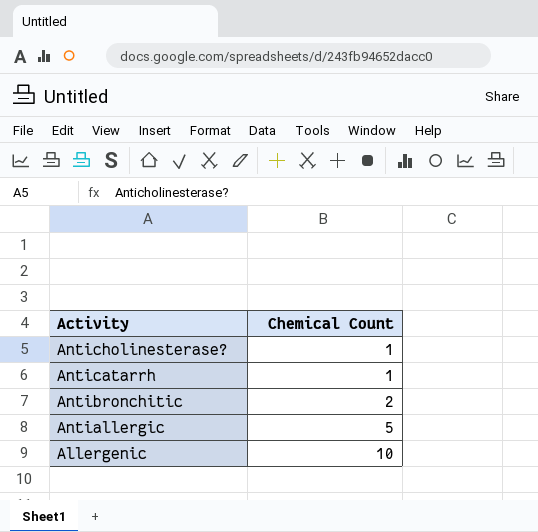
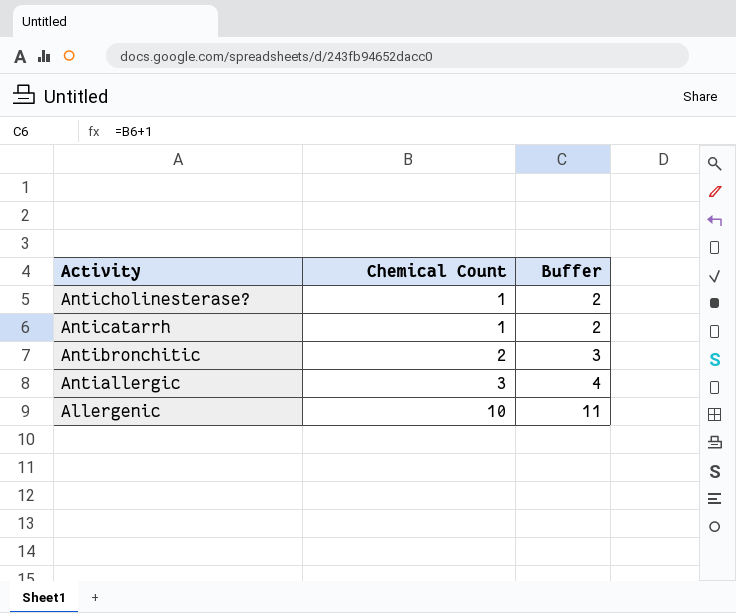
column Buffer | formula: none -> [Chemical Count] + 1
Antiallergic | Chemical Count: 5 -> 3

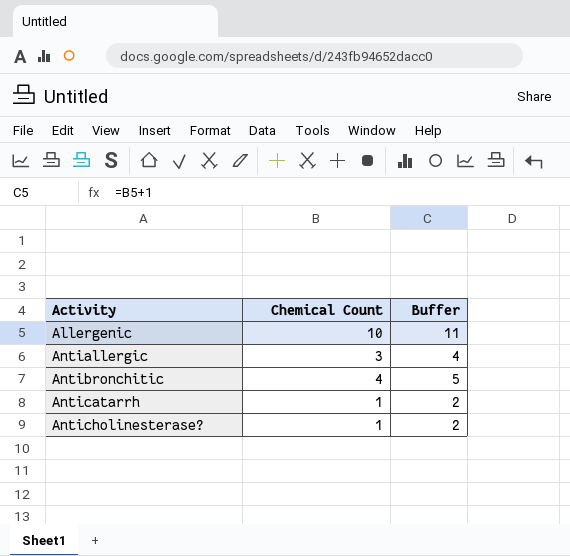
row order: Activity descending -> Activity ascending
Antibronchitic | Chemical Count: 2 -> 4
Antibronchitic | Buffer: 3 -> 5

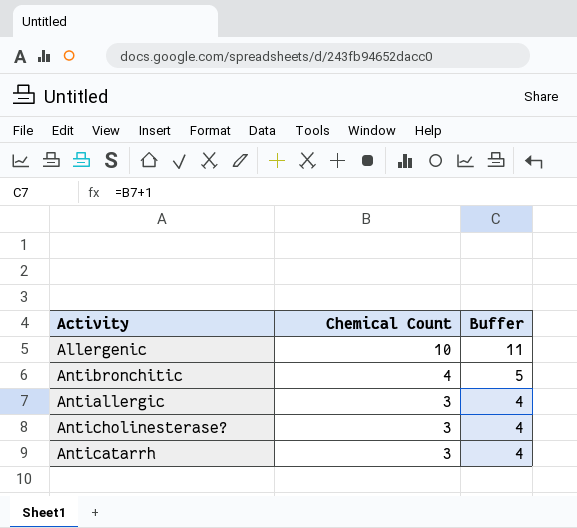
row order: Activity ascending -> Chemical Count descending
Anticholinesterase? | Chemical Count: 1 -> 3
Anticholinesterase? | Buffer: 2 -> 4
Anticatarrh | Chemical Count: 1 -> 3
Anticatarrh | Buffer: 2 -> 4

